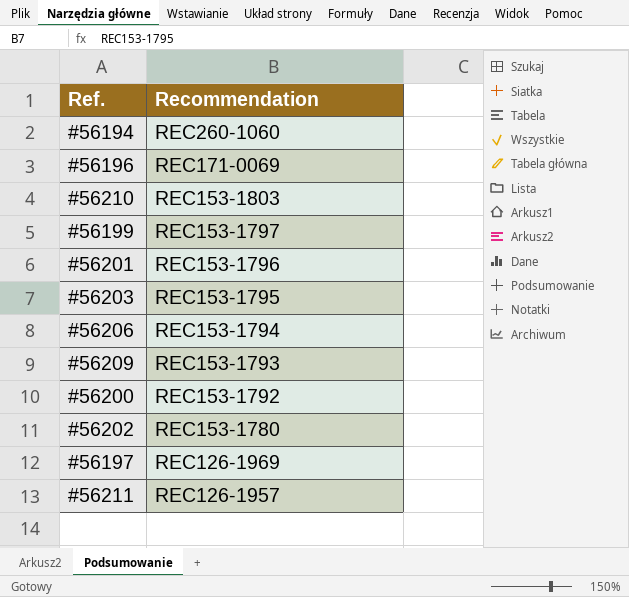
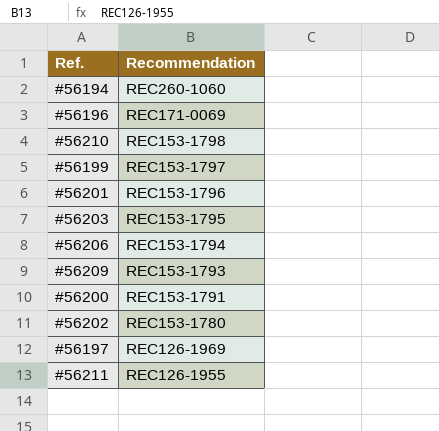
#56210 | Recommendation: REC153-1803 -> REC153-1798
#56200 | Recommendation: REC153-1792 -> REC153-1791
#56211 | Recommendation: REC126-1957 -> REC126-1955

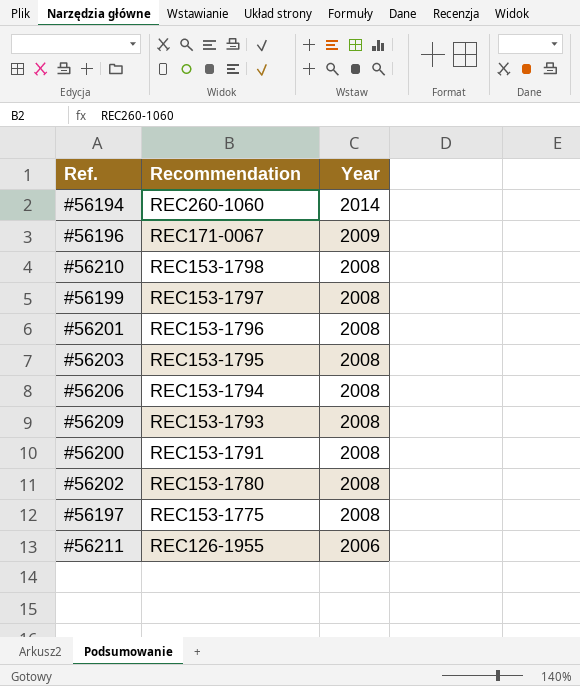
column Year | position: none -> 3
#56196 | Recommendation: REC171-0069 -> REC171-0067
#56197 | Recommendation: REC126-1969 -> REC153-1775

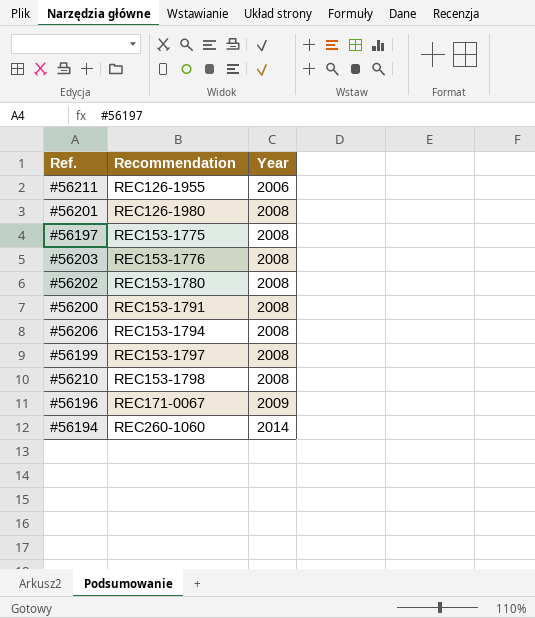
row order: Recommendation descending -> Recommendation ascending
row #56209: REC153-1793 | 2008 -> none
#56201 | Recommendation: REC153-1796 -> REC126-1980
#56203 | Recommendation: REC153-1795 -> REC153-1776

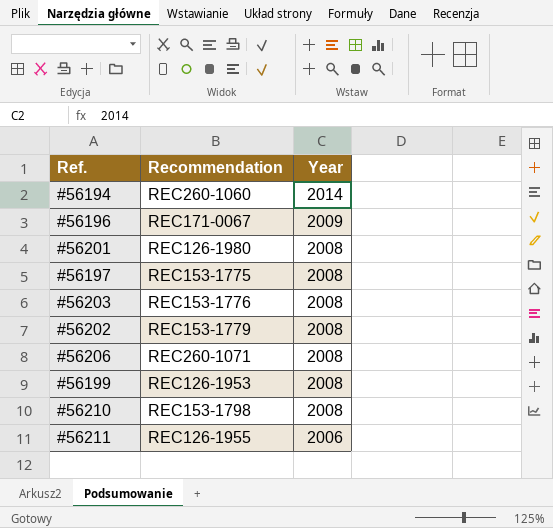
row order: Recommendation ascending -> Year descending
row #56200: REC153-1791 | 2008 -> none
#56202 | Recommendation: REC153-1780 -> REC153-1779
#56206 | Recommendation: REC153-1794 -> REC260-1071
#56199 | Recommendation: REC153-1797 -> REC126-1953

